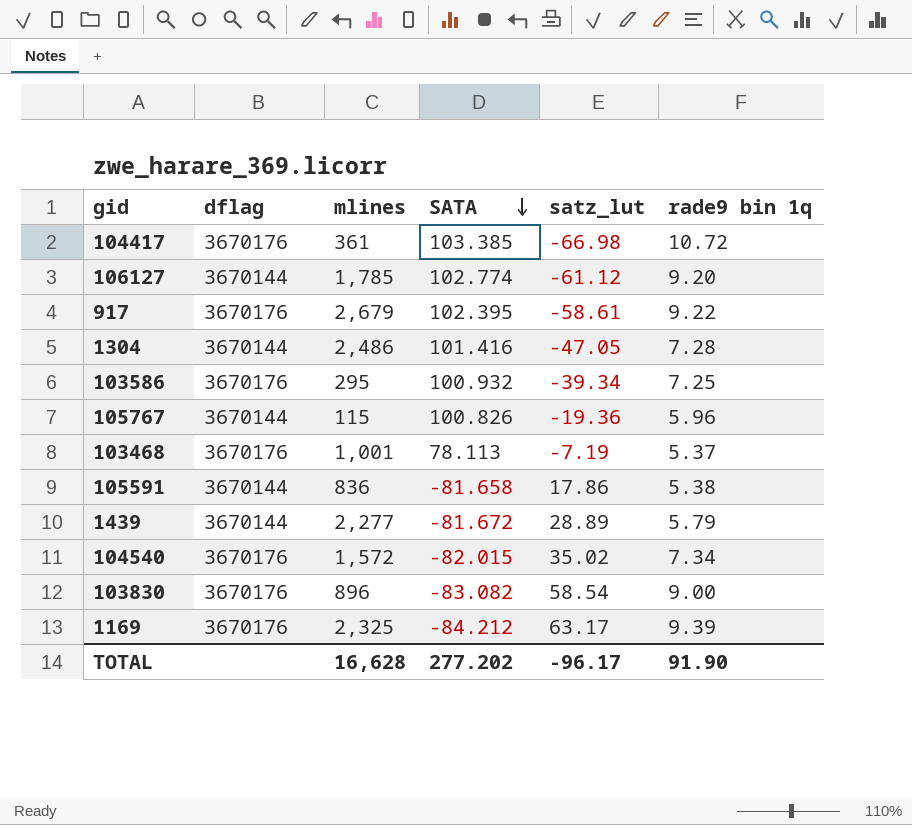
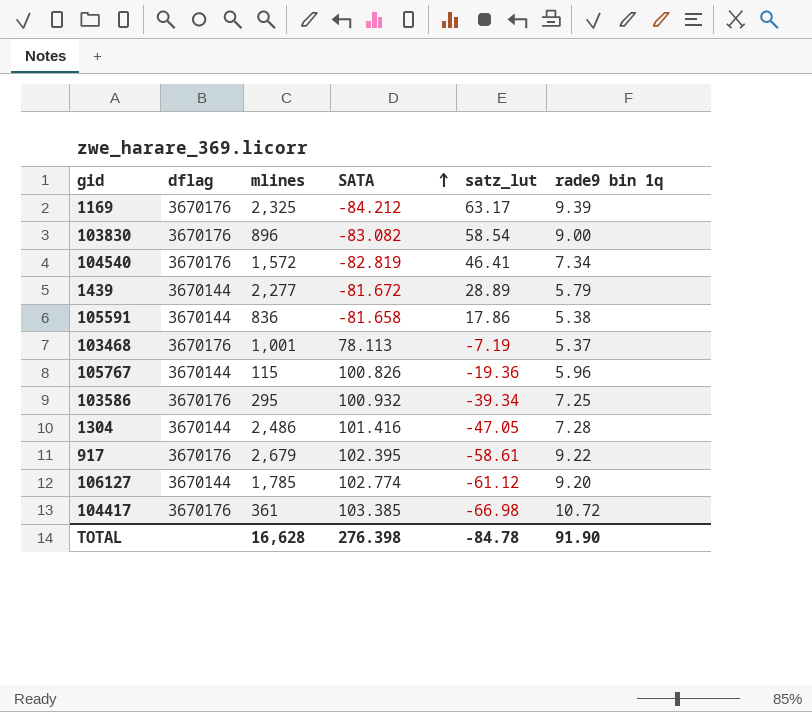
row order: SATA descending -> SATA ascending
104540 | SATA: -82.015 -> -82.819
104540 | satz_lut: 35.02 -> 46.41
TOTAL | SATA: 277.202 -> 276.398
TOTAL | satz_lut: -96.17 -> -84.78

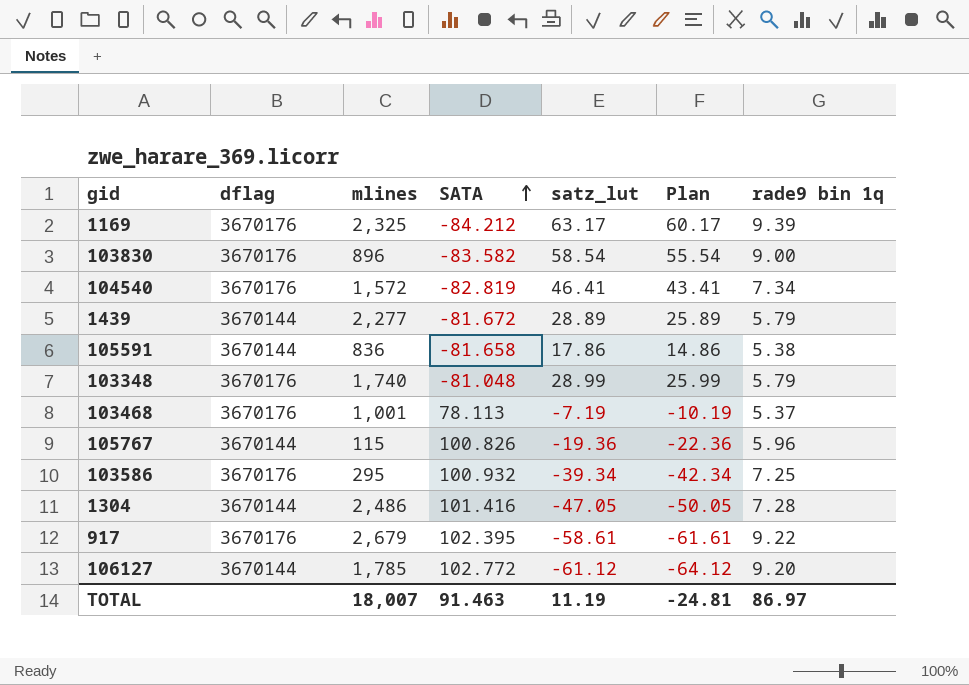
column Plan | formula: none -> [satz_lut] - 3
row 104417: 3670176 | 361 | 103.385 | -66.98 | 10.72 -> none
103830 | SATA: -83.082 -> -83.582
row 103348: none -> 3670176 | 1,740 | -81.048 | 28.99 | 25.99 | 5.79
106127 | SATA: 102.774 -> 102.772
TOTAL | mlines: 16,628 -> 18,007
TOTAL | SATA: 276.398 -> 91.463
TOTAL | satz_lut: -84.78 -> 11.19
TOTAL | rade9 bin 1q: 91.90 -> 86.97

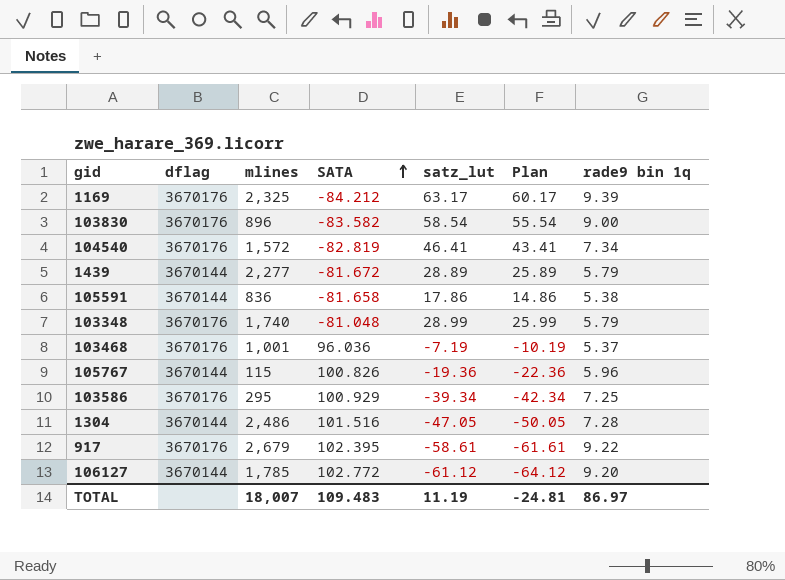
103468 | SATA: 78.113 -> 96.036
103586 | SATA: 100.932 -> 100.929
1304 | SATA: 101.416 -> 101.516
TOTAL | SATA: 91.463 -> 109.483

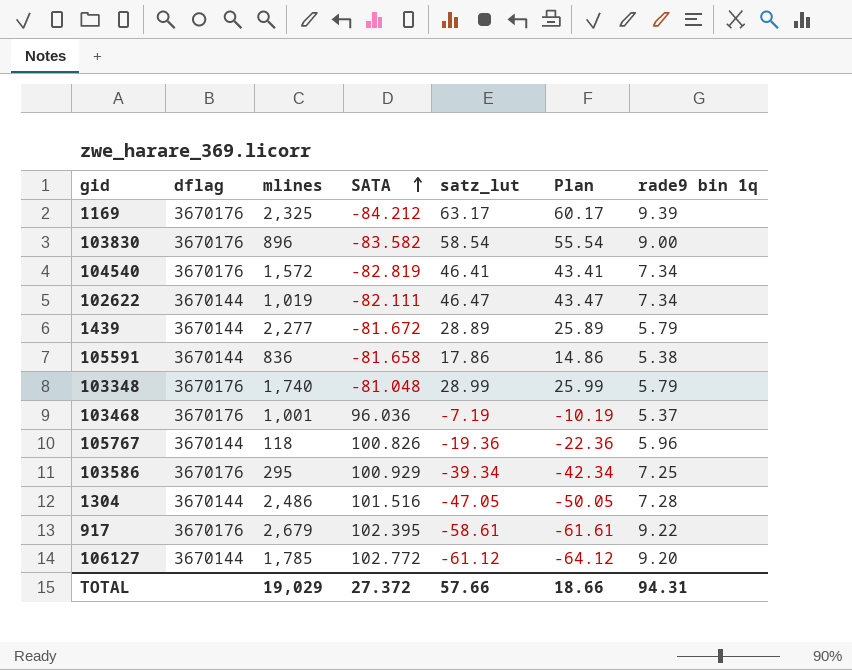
row 102622: none -> 3670144 | 1,019 | -82.111 | 46.47 | 43.47 | 7.34
105767 | mlines: 115 -> 118
TOTAL | mlines: 18,007 -> 19,029
TOTAL | SATA: 109.483 -> 27.372
TOTAL | satz_lut: 11.19 -> 57.66
TOTAL | Plan: -24.81 -> 18.66
TOTAL | rade9 bin 1q: 86.97 -> 94.31

